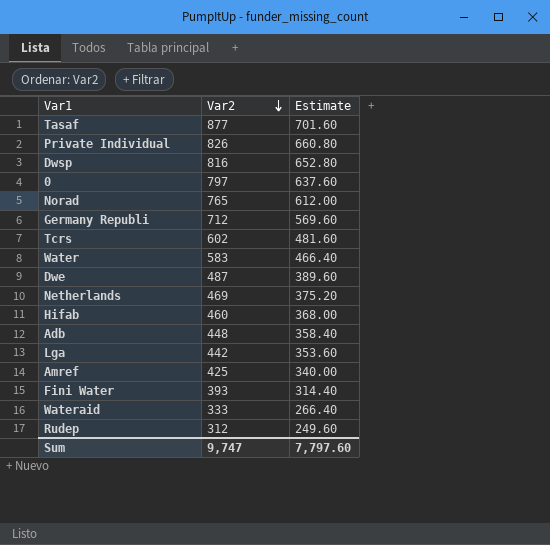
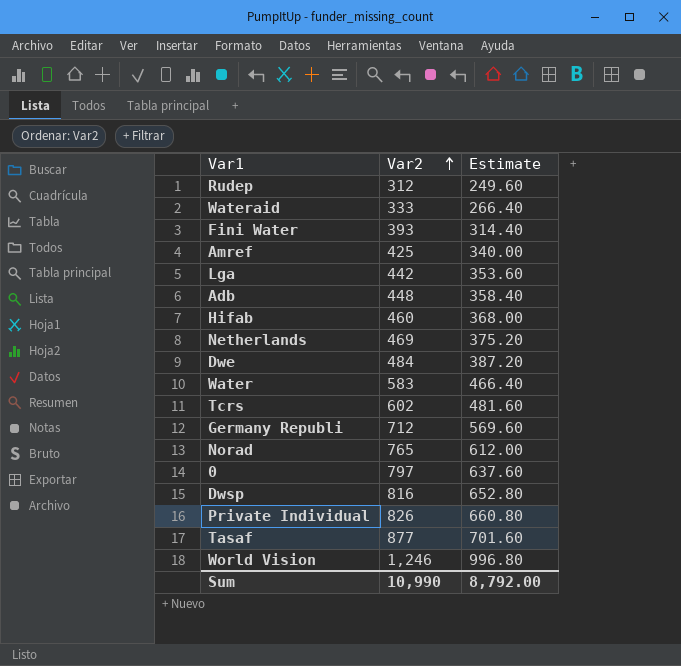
row order: Var2 descending -> Var2 ascending
Dwe | Var2: 487 -> 484
Dwe | Estimate: 389.60 -> 387.20
row World Vision: none -> 1,246 | 996.80
Sum | Var2: 9,747 -> 10,990
Sum | Estimate: 7,797.60 -> 8,792.00

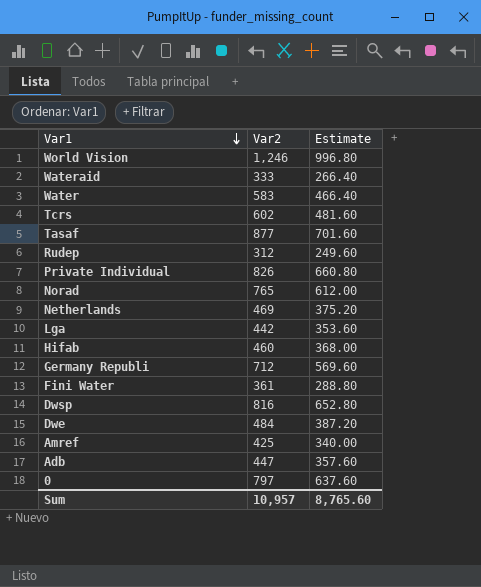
row order: Var2 ascending -> Var1 descending
Fini Water | Var2: 393 -> 361
Fini Water | Estimate: 314.40 -> 288.80
Adb | Var2: 448 -> 447
Adb | Estimate: 358.40 -> 357.60
Sum | Var2: 10,990 -> 10,957
Sum | Estimate: 8,792.00 -> 8,765.60

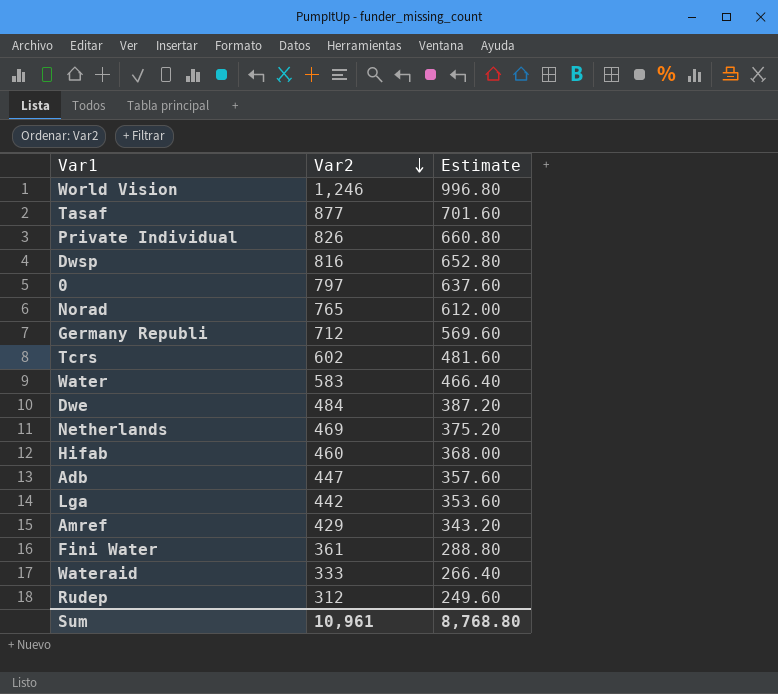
row order: Var1 descending -> Var2 descending
Amref | Var2: 425 -> 429
Amref | Estimate: 340.00 -> 343.20
Sum | Var2: 10,957 -> 10,961
Sum | Estimate: 8,765.60 -> 8,768.80

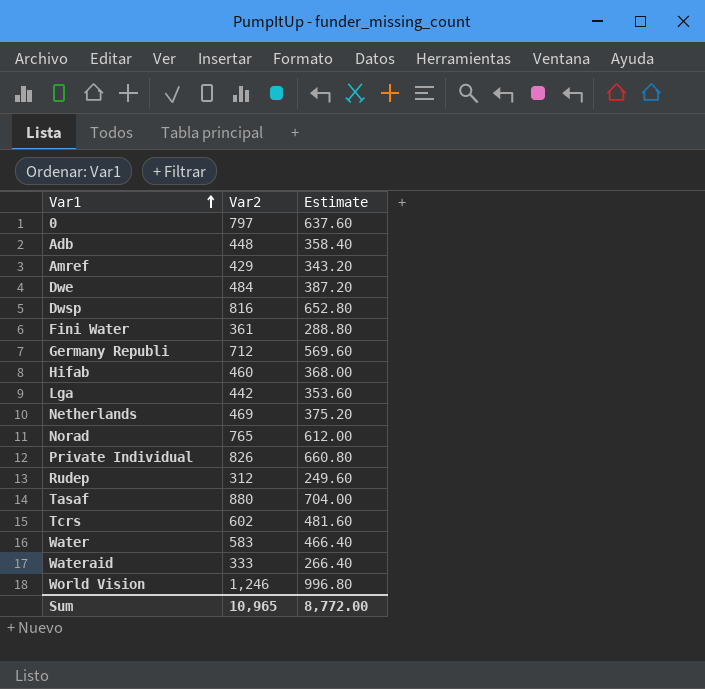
row order: Var2 descending -> Var1 ascending
Adb | Var2: 447 -> 448
Adb | Estimate: 357.60 -> 358.40
Tasaf | Var2: 877 -> 880
Tasaf | Estimate: 701.60 -> 704.00
Sum | Var2: 10,961 -> 10,965
Sum | Estimate: 8,768.80 -> 8,772.00

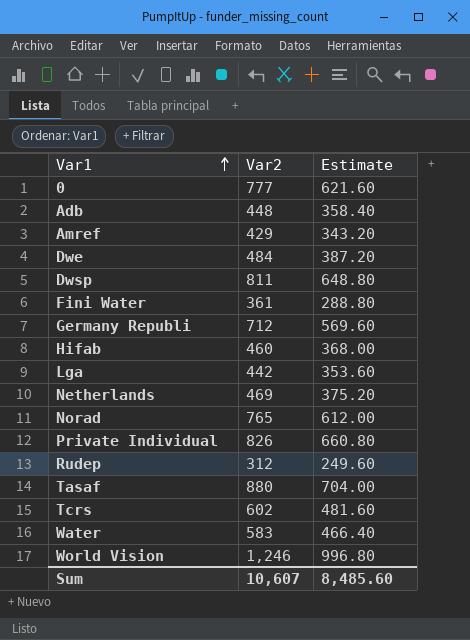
row Wateraid: 333 | 266.40 -> none
0 | Var2: 797 -> 777
0 | Estimate: 637.60 -> 621.60
Dwsp | Var2: 816 -> 811
Dwsp | Estimate: 652.80 -> 648.80
Sum | Var2: 10,965 -> 10,607
Sum | Estimate: 8,772.00 -> 8,485.60

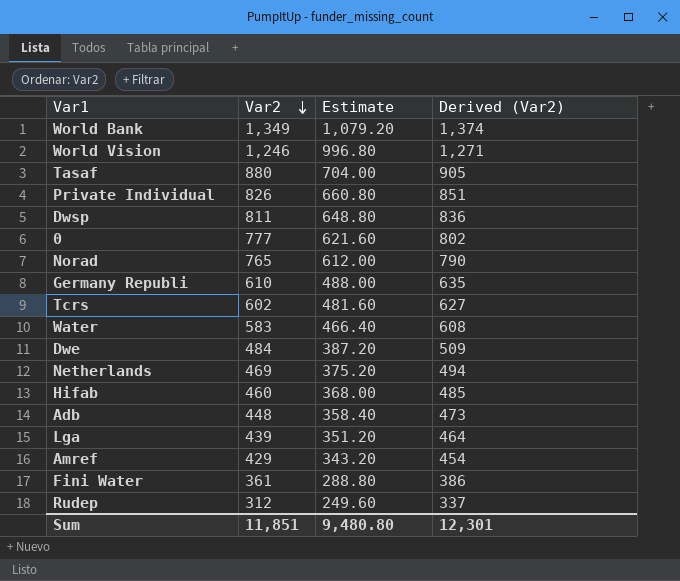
row order: Var1 ascending -> Var2 descending
column Derived (Var2) | formula: none -> [Var2] + 25
row World Bank: none -> 1,349 | 1,079.20 | 1,374
Germany Republi | Var2: 712 -> 610
Germany Republi | Estimate: 569.60 -> 488.00
Lga | Var2: 442 -> 439
Lga | Estimate: 353.60 -> 351.20
Sum | Var2: 10,607 -> 11,851
Sum | Estimate: 8,485.60 -> 9,480.80

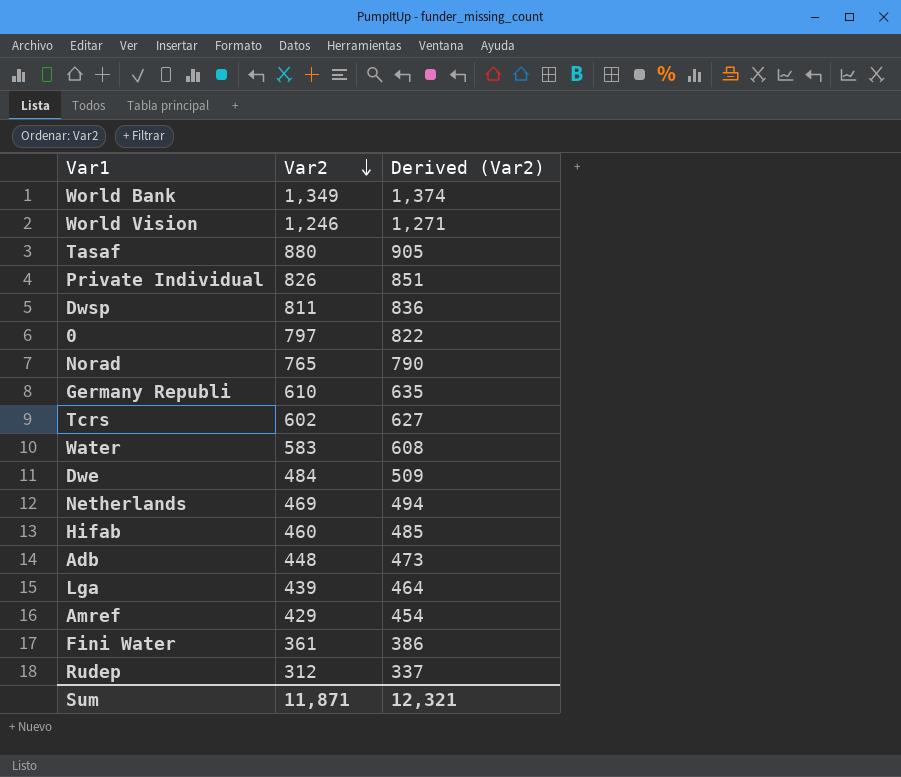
column Estimate | formula: [Var2] * 0.8 -> none
0 | Var2: 777 -> 797
0 | Derived (Var2): 802 -> 822
Sum | Var2: 11,851 -> 11,871
Sum | Derived (Var2): 12,301 -> 12,321

